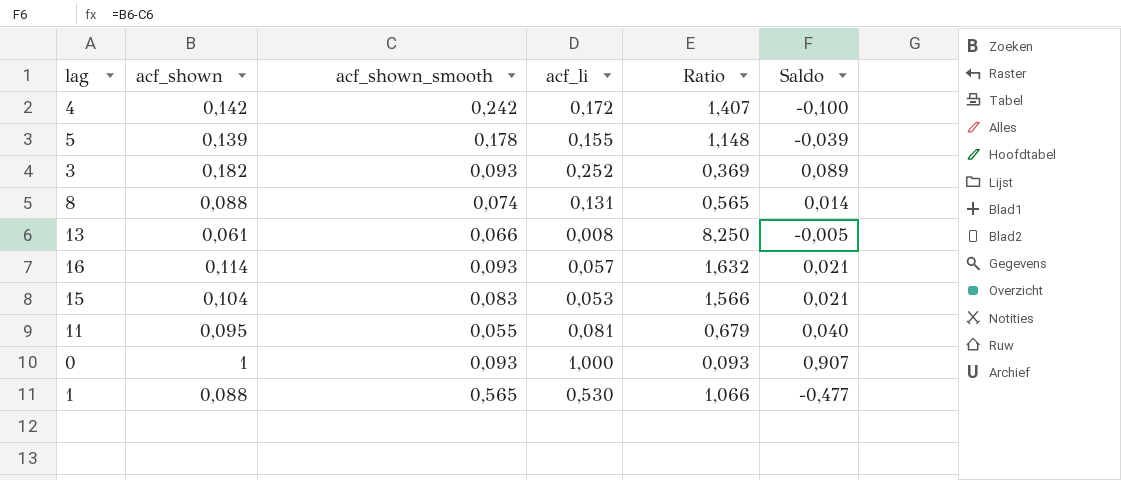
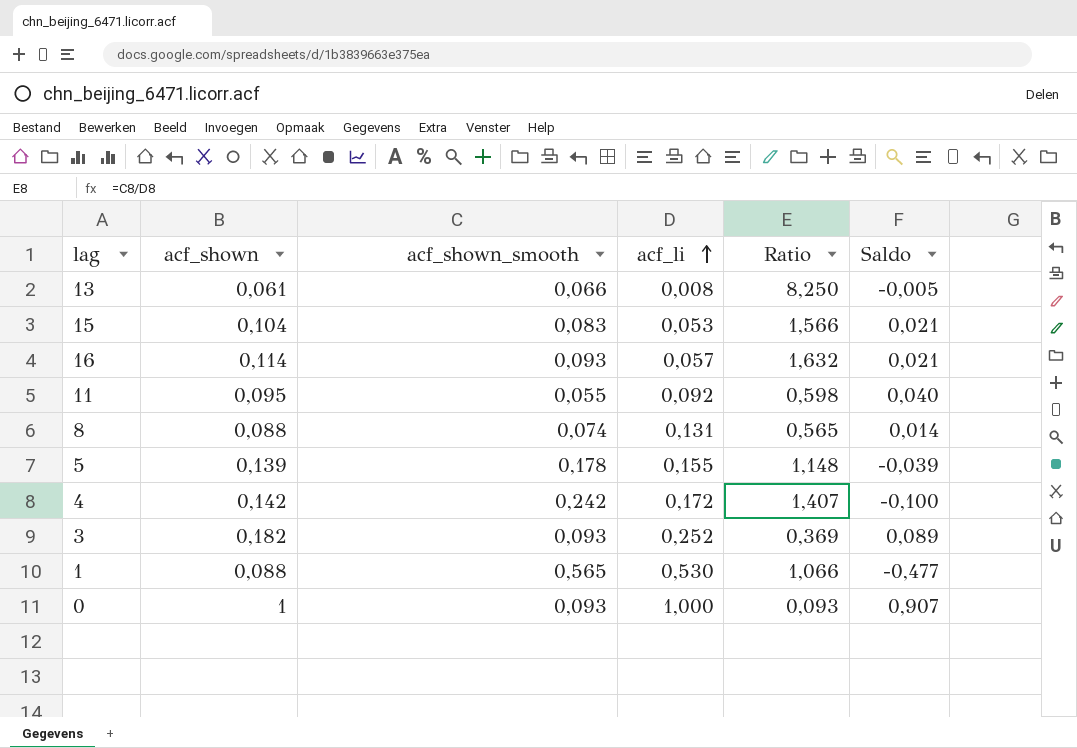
row order: none -> acf_li ascending
11 | acf_li: 0,081 -> 0,092
11 | Ratio: 0,679 -> 0,598

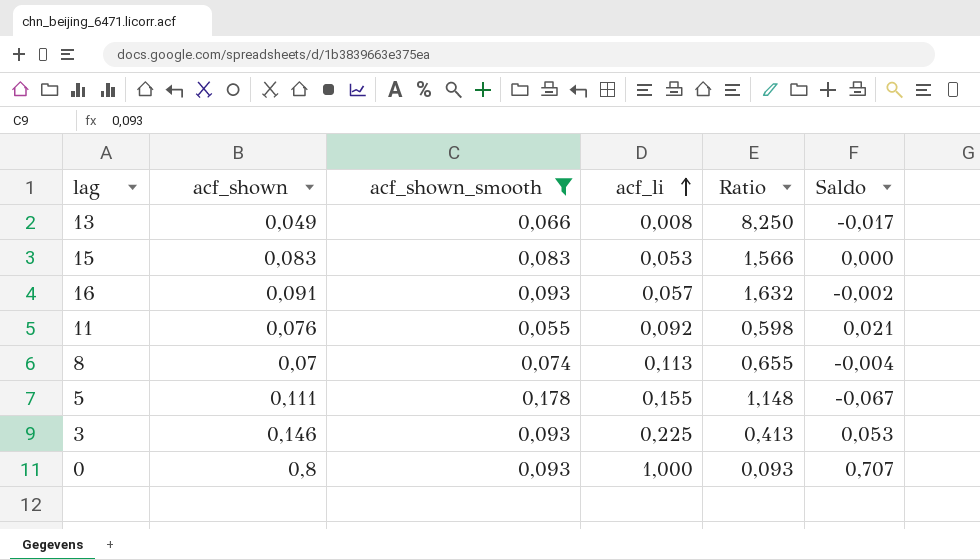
filter: none -> acf_shown_smooth <= 0,178
13 | acf_shown: 0,061 -> 0,049
13 | Saldo: -0,005 -> -0,017
15 | acf_shown: 0,104 -> 0,083
15 | Saldo: 0,021 -> 0,000
16 | acf_shown: 0,114 -> 0,091
16 | Saldo: 0,021 -> -0,002
11 | acf_shown: 0,095 -> 0,076
11 | Saldo: 0,040 -> 0,021
8 | acf_shown: 0,088 -> 0,07
8 | acf_li: 0,131 -> 0,113
8 | Ratio: 0,565 -> 0,655
8 | Saldo: 0,014 -> -0,004
5 | acf_shown: 0,139 -> 0,111
5 | Saldo: -0,039 -> -0,067
3 | acf_shown: 0,182 -> 0,146
3 | acf_li: 0,252 -> 0,225
3 | Ratio: 0,369 -> 0,413
3 | Saldo: 0,089 -> 0,053
0 | acf_shown: 1 -> 0,8
0 | Saldo: 0,907 -> 0,707

